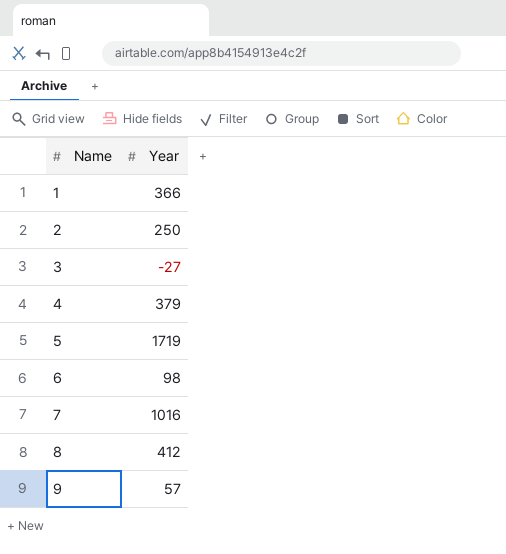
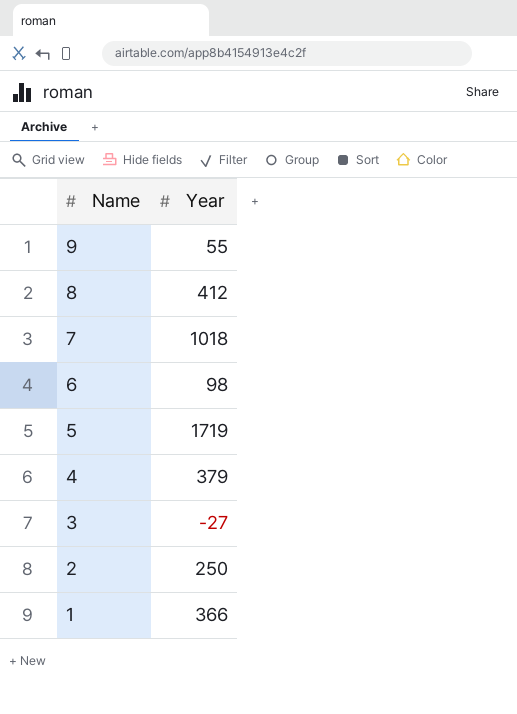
row order: Name ascending -> Name descending
9 | Year: 57 -> 55
7 | Year: 1016 -> 1018

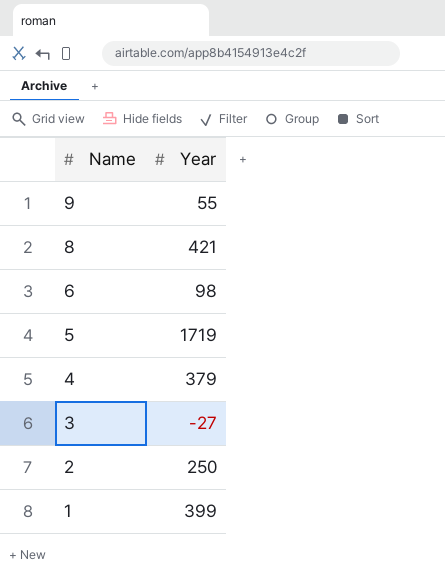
row 7: 1018 -> none
8 | Year: 412 -> 421
1 | Year: 366 -> 399

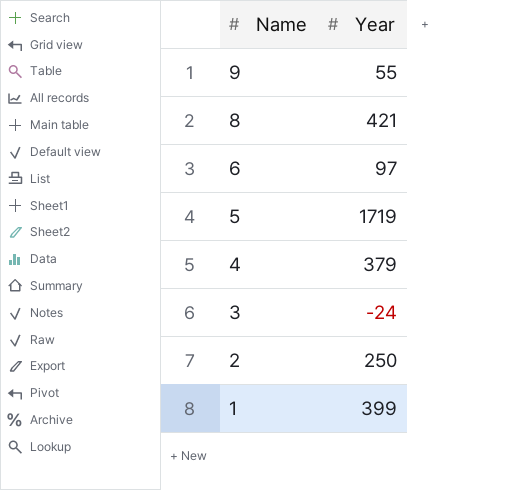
6 | Year: 98 -> 97
3 | Year: -27 -> -24

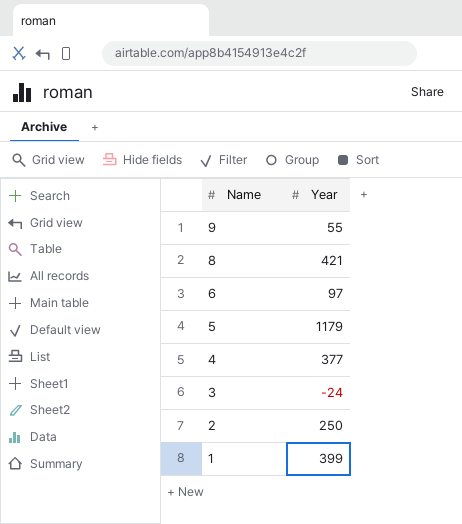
5 | Year: 1719 -> 1179
4 | Year: 379 -> 377

